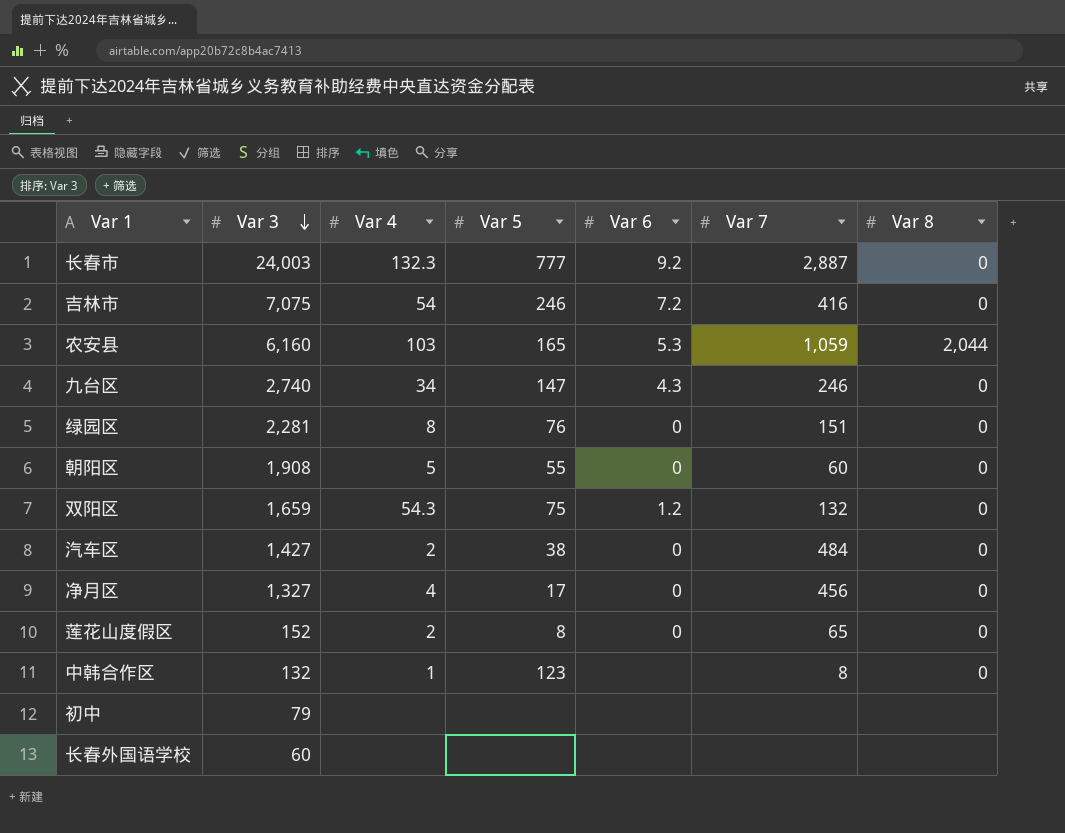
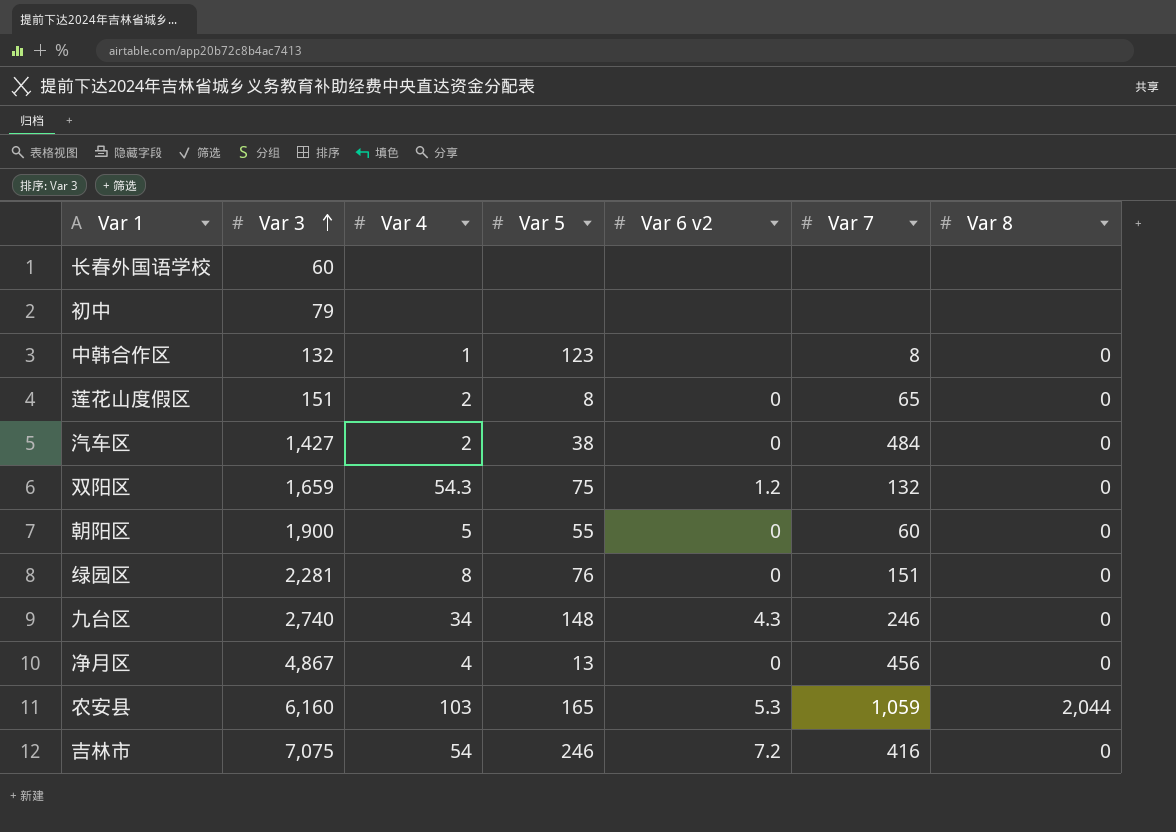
row order: Var 3 descending -> Var 3 ascending
column name: Var 6 -> Var 6 v2
row 长春市: 24,003 | 132.3 | 777 | 9.2 | 2,887 | 0 -> none
莲花山度假区 | Var 3: 152 -> 151
朝阳区 | Var 3: 1,908 -> 1,900
九台区 | Var 5: 147 -> 148
净月区 | Var 3: 1,327 -> 4,867
净月区 | Var 5: 17 -> 13

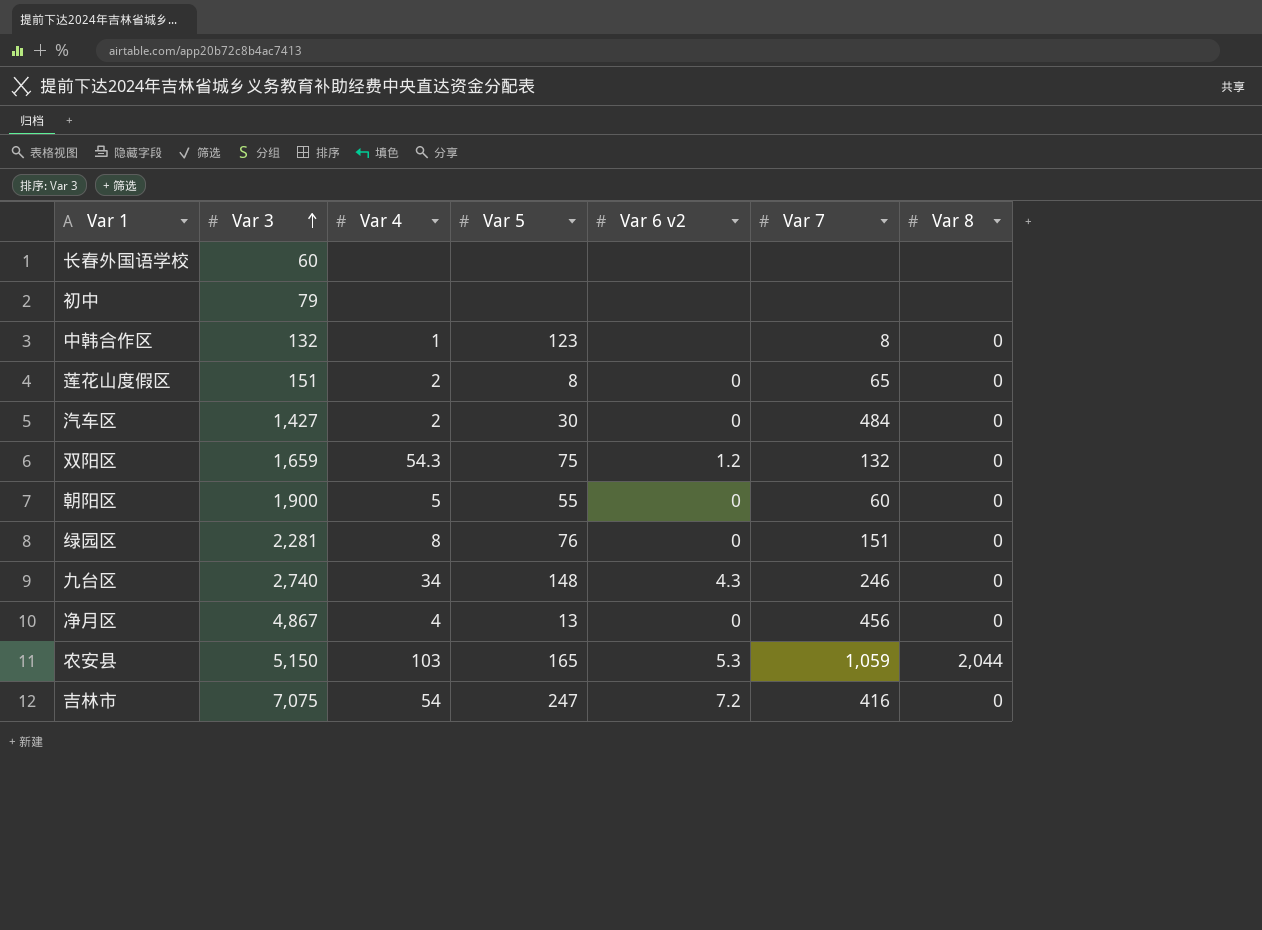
汽车区 | Var 5: 38 -> 30
农安县 | Var 3: 6,160 -> 5,150
吉林市 | Var 5: 246 -> 247

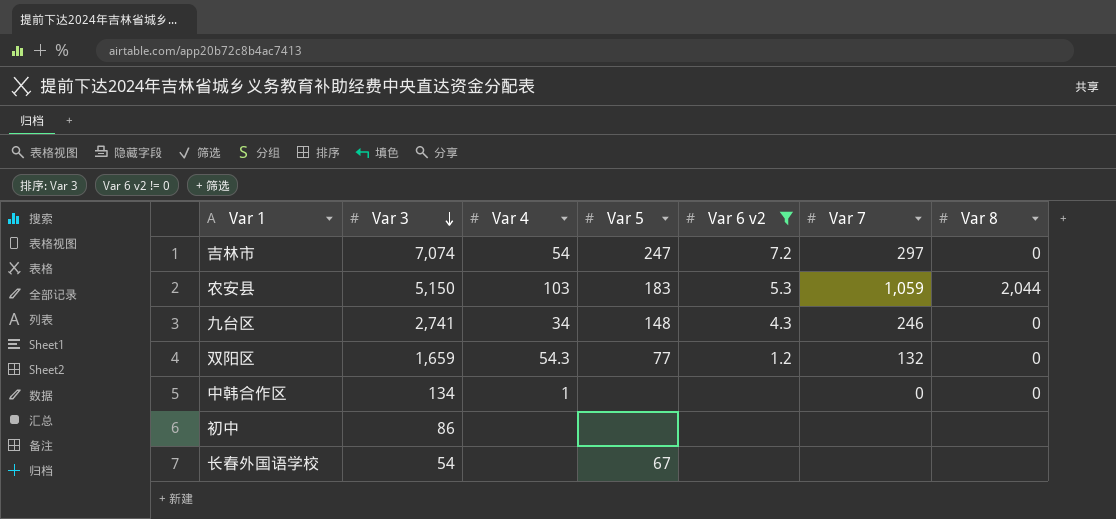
filter: none -> Var 6 v2 != 0
row order: Var 3 ascending -> Var 3 descending
吉林市 | Var 3: 7,075 -> 7,074
吉林市 | Var 7: 416 -> 297
农安县 | Var 5: 165 -> 183
九台区 | Var 3: 2,740 -> 2,741
双阳区 | Var 5: 75 -> 77
中韩合作区 | Var 3: 132 -> 134
中韩合作区 | Var 5: 123 -> none
中韩合作区 | Var 7: 8 -> 0
初中 | Var 3: 79 -> 86
长春外国语学校 | Var 3: 60 -> 54
长春外国语学校 | Var 5: none -> 67

